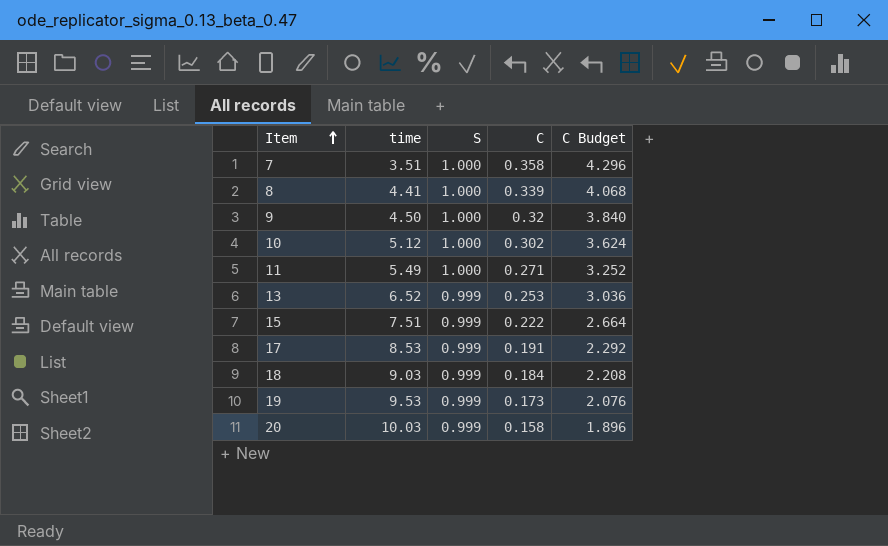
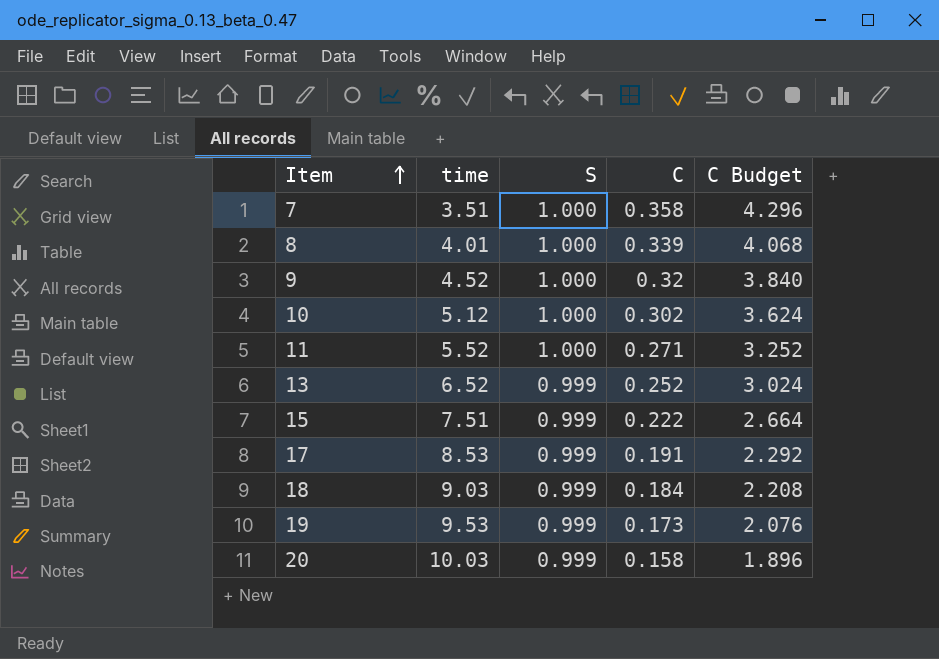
8 | time: 4.41 -> 4.01
9 | time: 4.50 -> 4.52
11 | time: 5.49 -> 5.52
13 | C: 0.253 -> 0.252
13 | C Budget: 3.036 -> 3.024

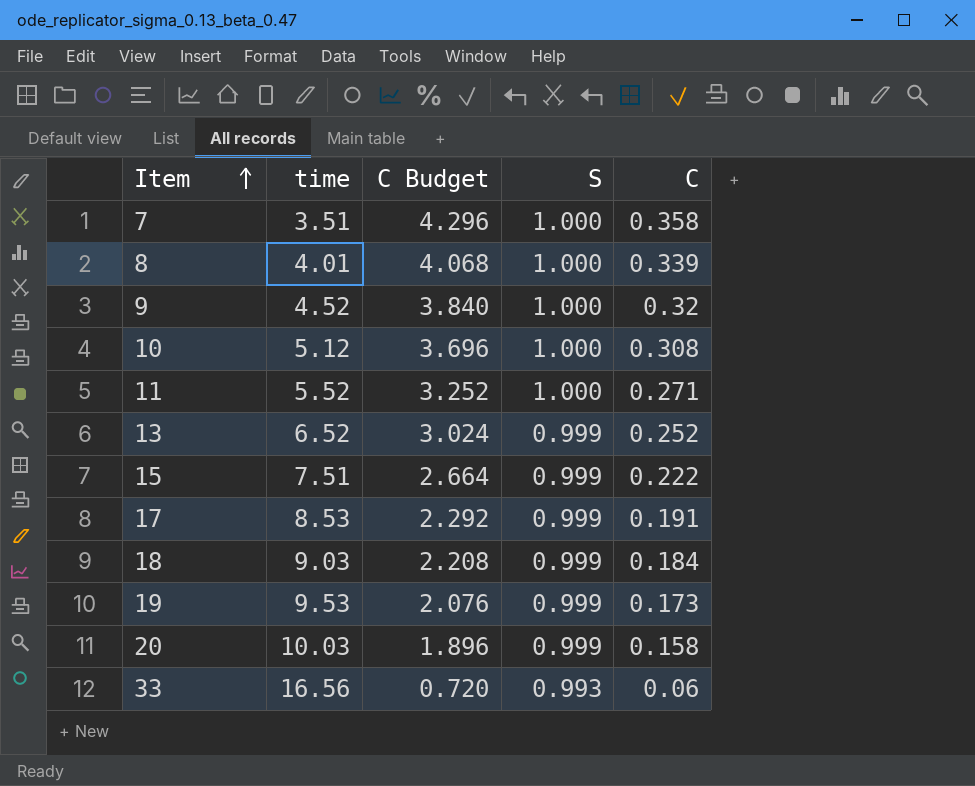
column C Budget | position: 5 -> 3
10 | C Budget: 3.624 -> 3.696
10 | C: 0.302 -> 0.308
row 33: none -> 16.56 | 0.720 | 0.993 | 0.06

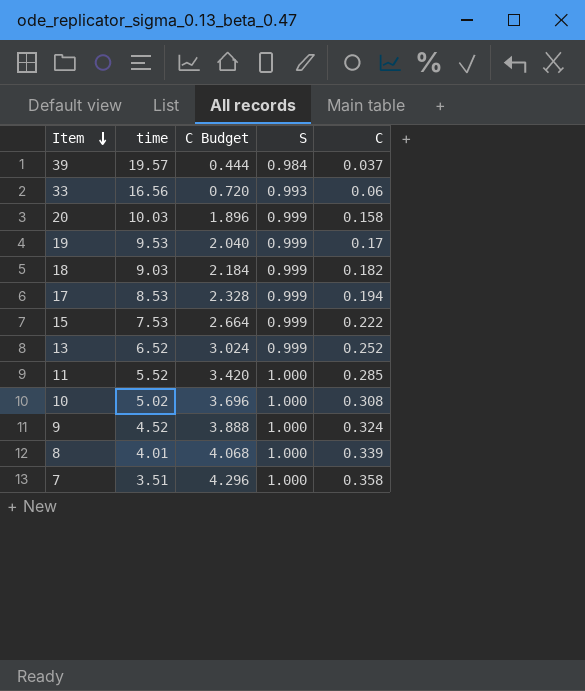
row order: Item ascending -> Item descending
row 39: none -> 19.57 | 0.444 | 0.984 | 0.037
19 | C Budget: 2.076 -> 2.040
19 | C: 0.173 -> 0.17
18 | C Budget: 2.208 -> 2.184
18 | C: 0.184 -> 0.182
17 | C Budget: 2.292 -> 2.328
17 | C: 0.191 -> 0.194
15 | time: 7.51 -> 7.53
11 | C Budget: 3.252 -> 3.420
11 | C: 0.271 -> 0.285
10 | time: 5.12 -> 5.02
9 | C Budget: 3.840 -> 3.888
9 | C: 0.32 -> 0.324

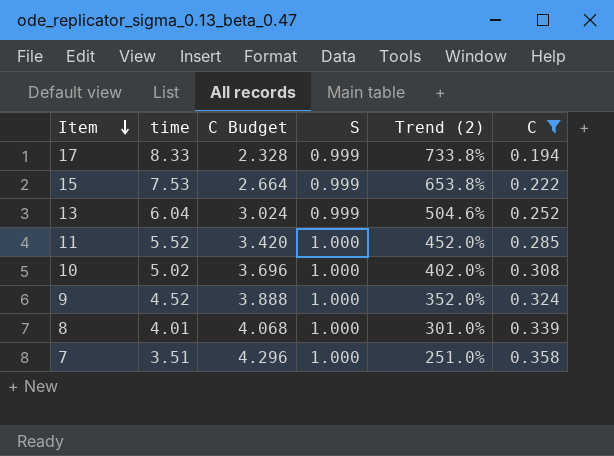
filter: none -> C >= 0.194
column Trend (2) | formula: none -> ([time] - [S]) / [S]
17 | time: 8.53 -> 8.33
13 | time: 6.52 -> 6.04

